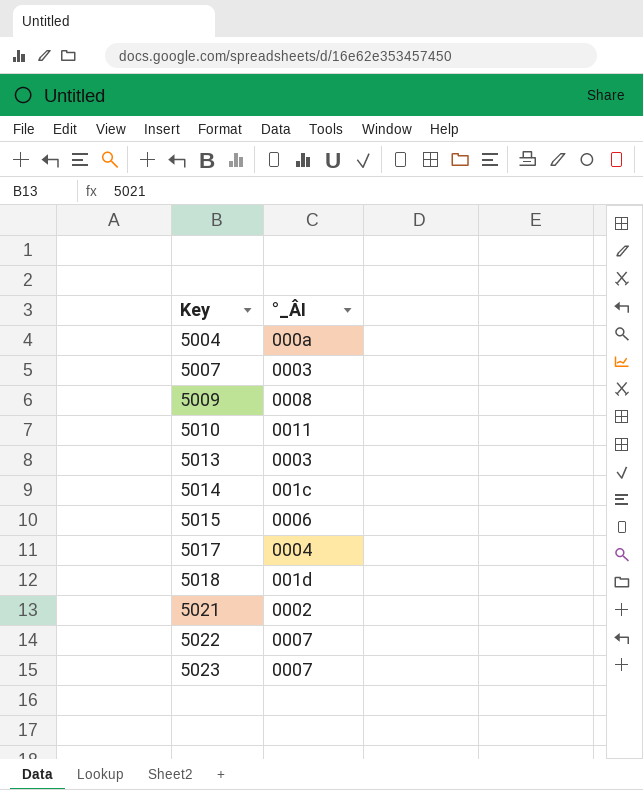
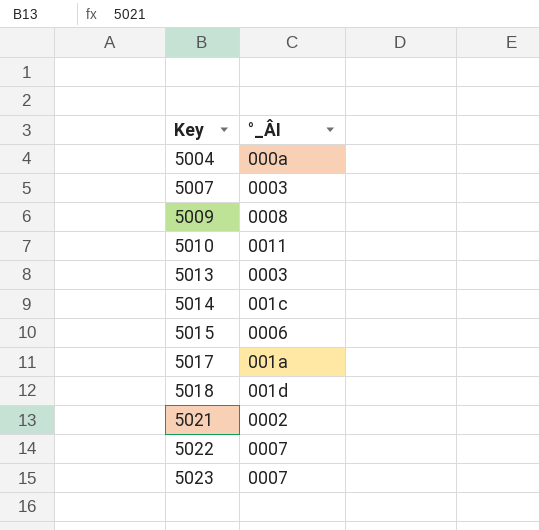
5017 | °_ÂI: 0004 -> 001a

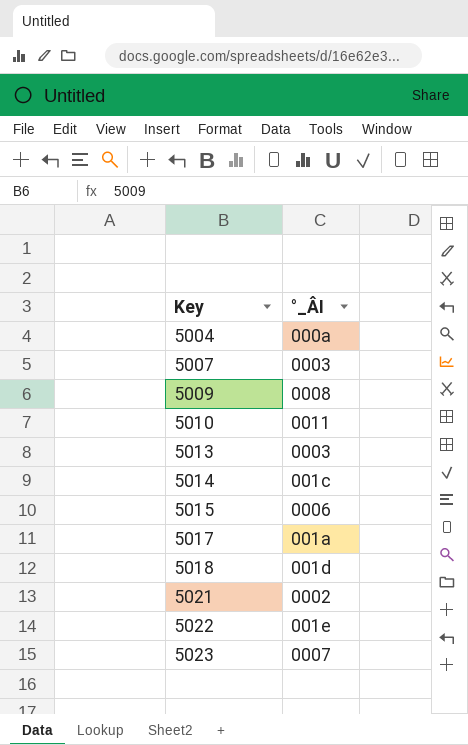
5022 | °_ÂI: 0007 -> 001e

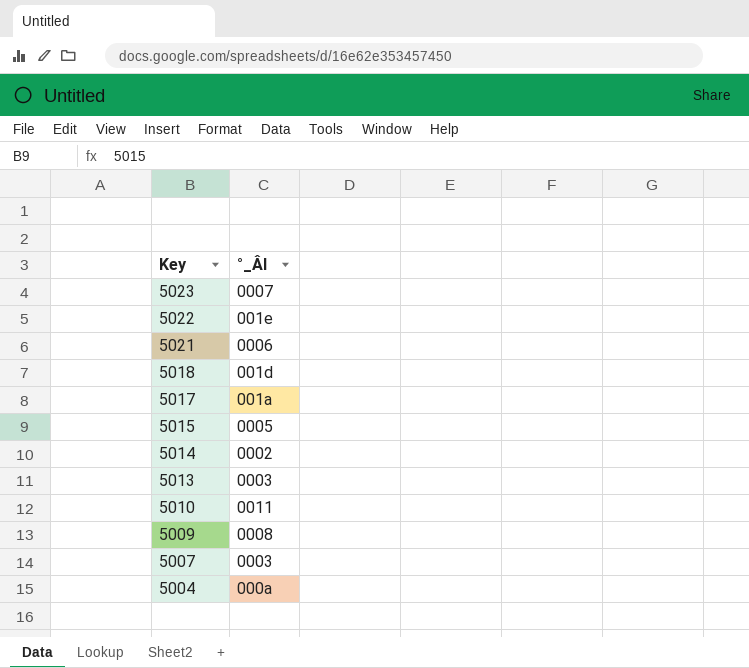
row order: Key ascending -> Key descending
5021 | °_ÂI: 0002 -> 0006
5015 | °_ÂI: 0006 -> 0005
5014 | °_ÂI: 001c -> 0002

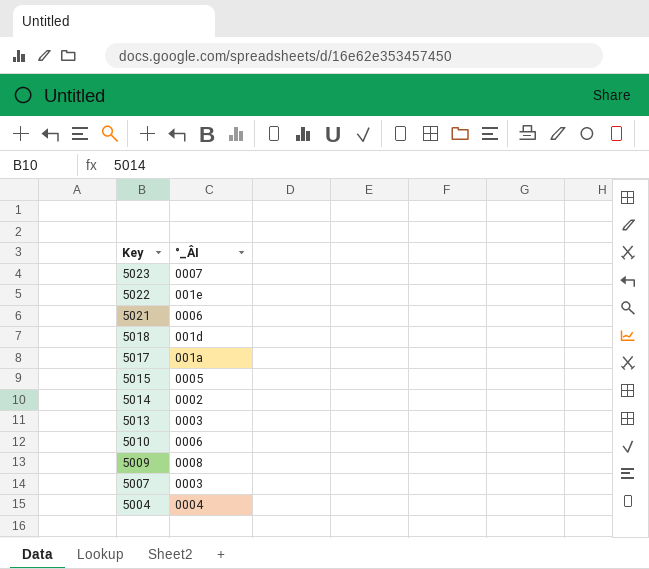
5010 | °_ÂI: 0011 -> 0006
5004 | °_ÂI: 000a -> 0004

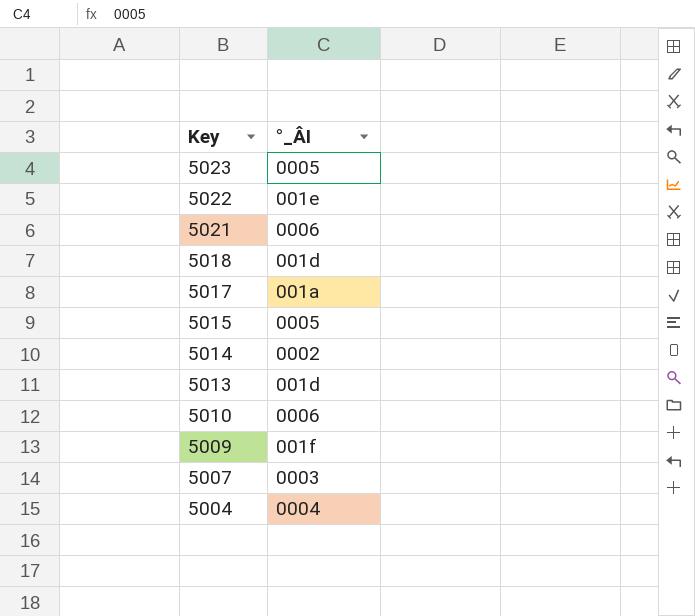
5023 | °_ÂI: 0007 -> 0005
5013 | °_ÂI: 0003 -> 001d
5009 | °_ÂI: 0008 -> 001f

